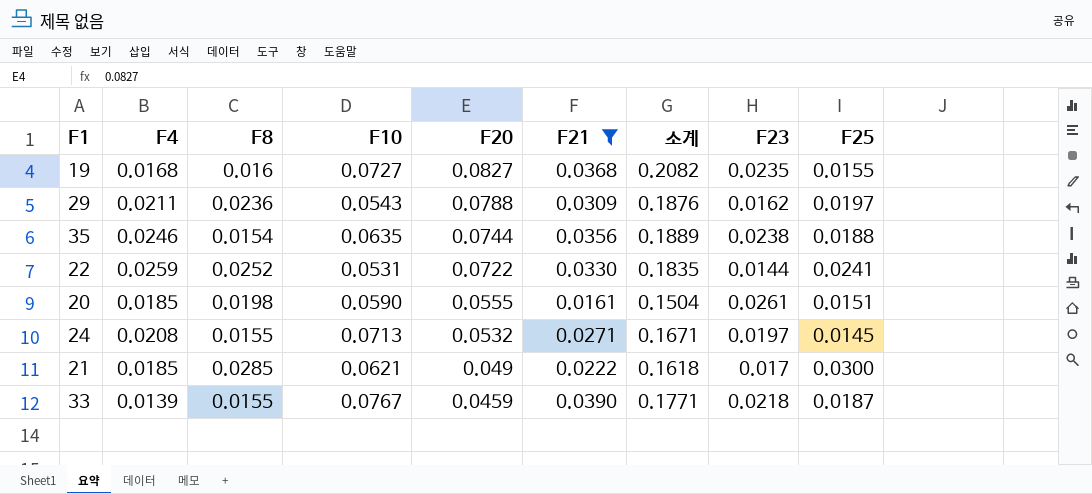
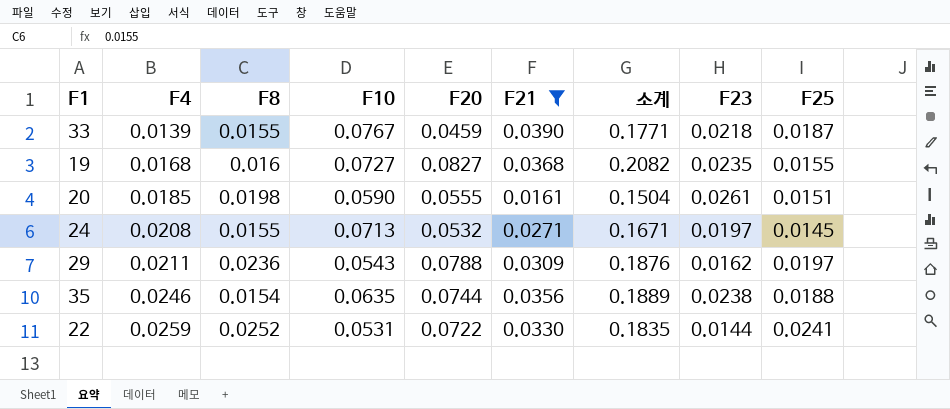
row order: F20 descending -> F4 ascending
row 21: 0.0185 | 0.0285 | 0.0621 | 0.049 | 0.0222 | 0.1618 | 0.017 | 0.0300 -> none

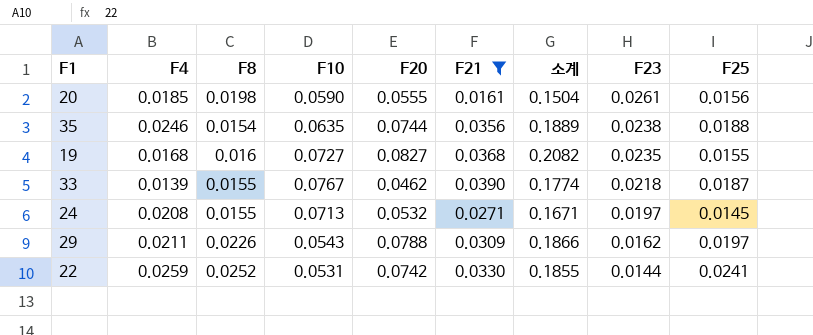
row order: F4 ascending -> F23 descending
20 | F25: 0.0151 -> 0.0156
33 | F20: 0.0459 -> 0.0462
33 | 소계: 0.1771 -> 0.1774
29 | F8: 0.0236 -> 0.0226
29 | 소계: 0.1876 -> 0.1866
22 | F20: 0.0722 -> 0.0742
22 | 소계: 0.1835 -> 0.1855

